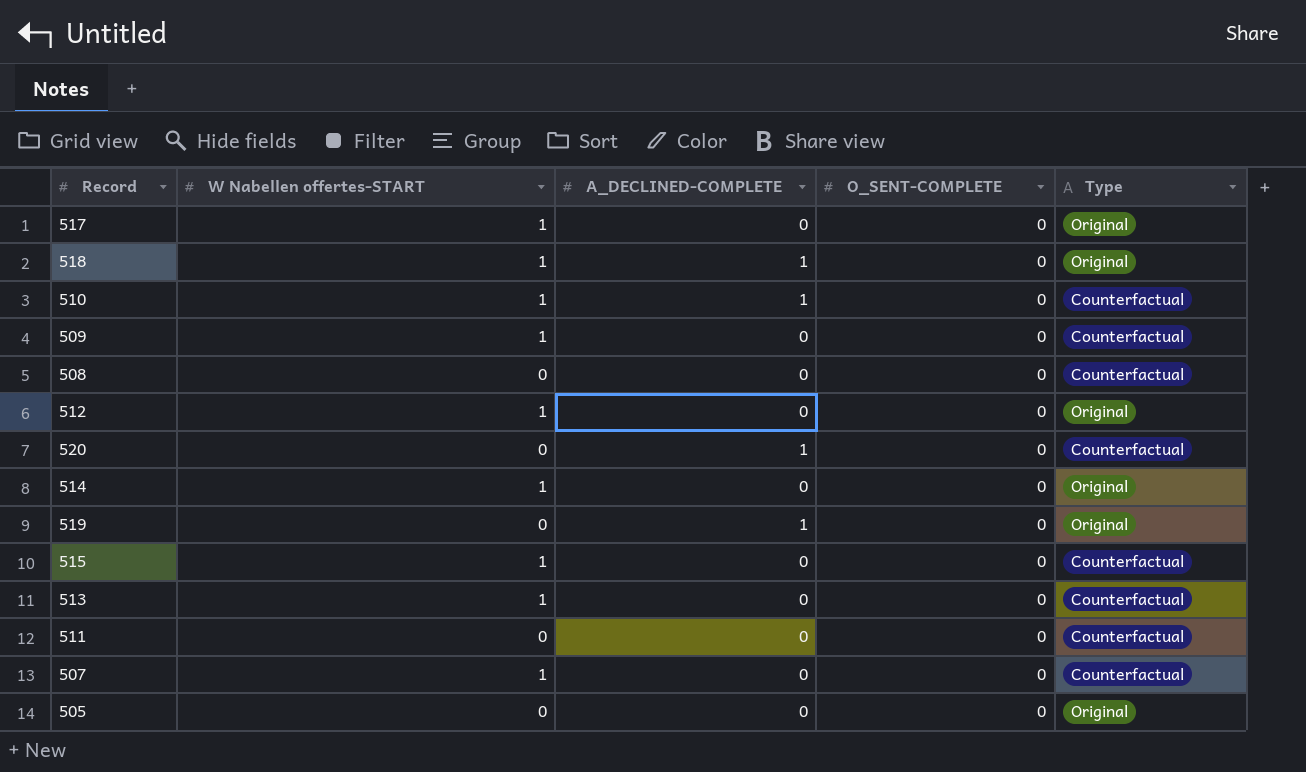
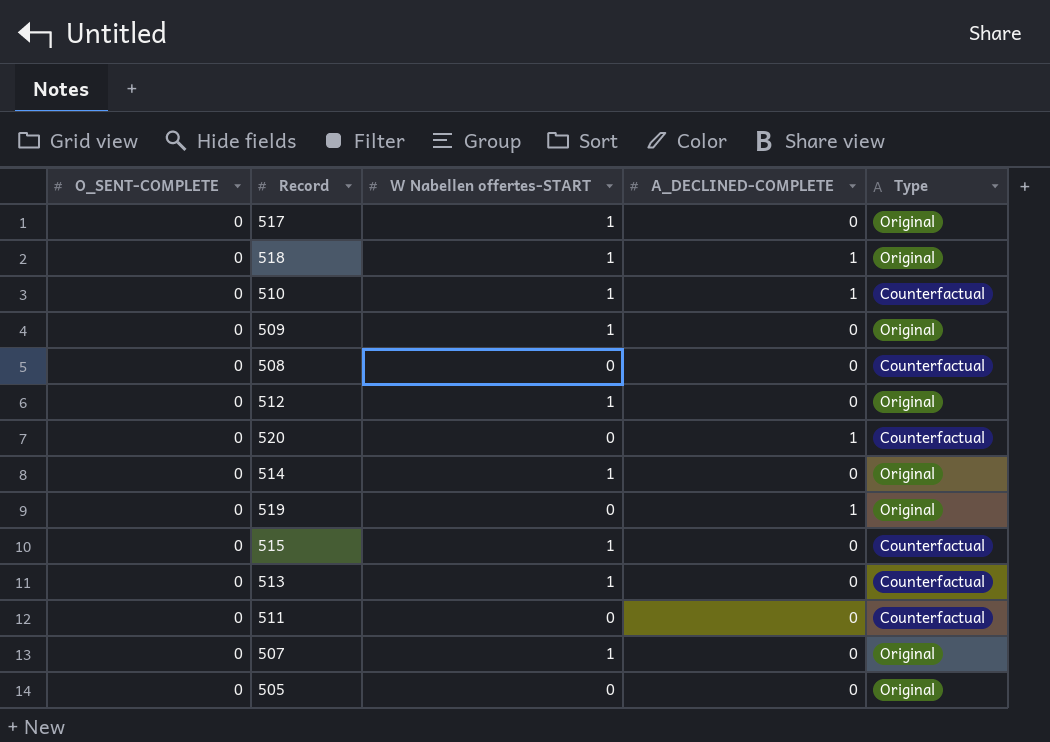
column O_SENT-COMPLETE | position: 4 -> 1
509 | Type: Counterfactual -> Original
507 | Type: Counterfactual -> Original

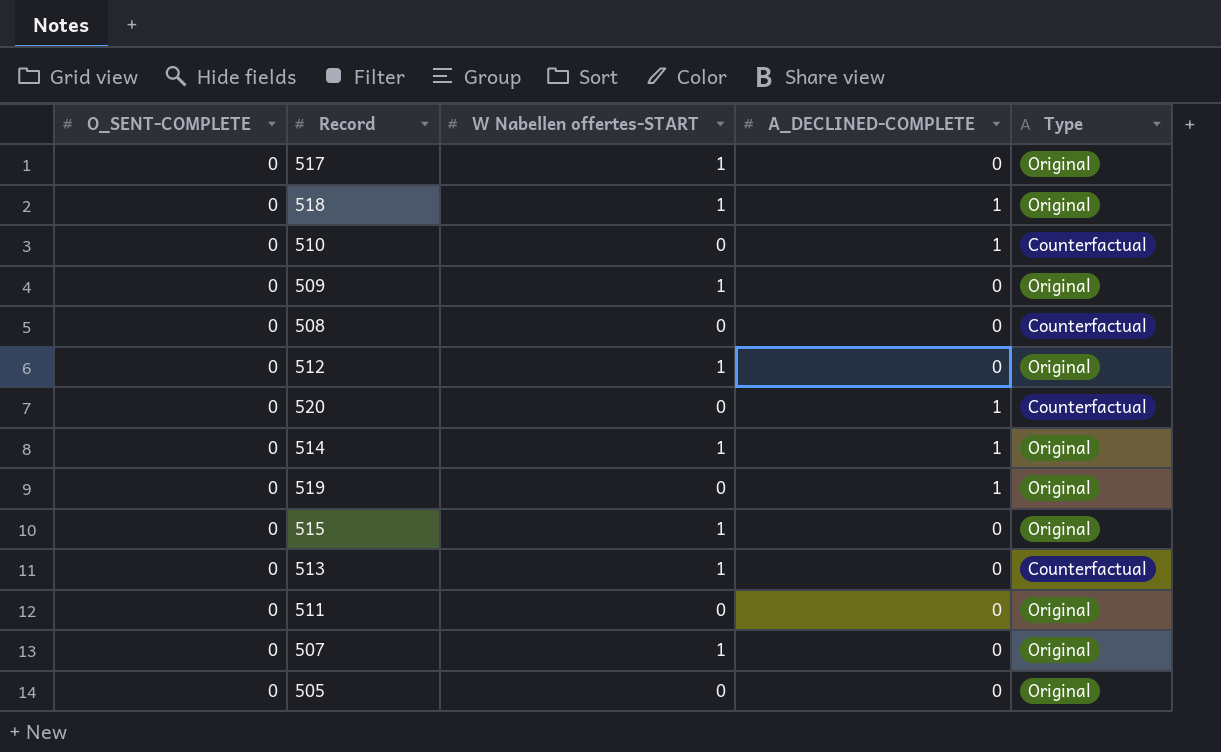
510 | W Nabellen offertes-START: 1 -> 0
514 | A_DECLINED-COMPLETE: 0 -> 1
515 | Type: Counterfactual -> Original
511 | Type: Counterfactual -> Original

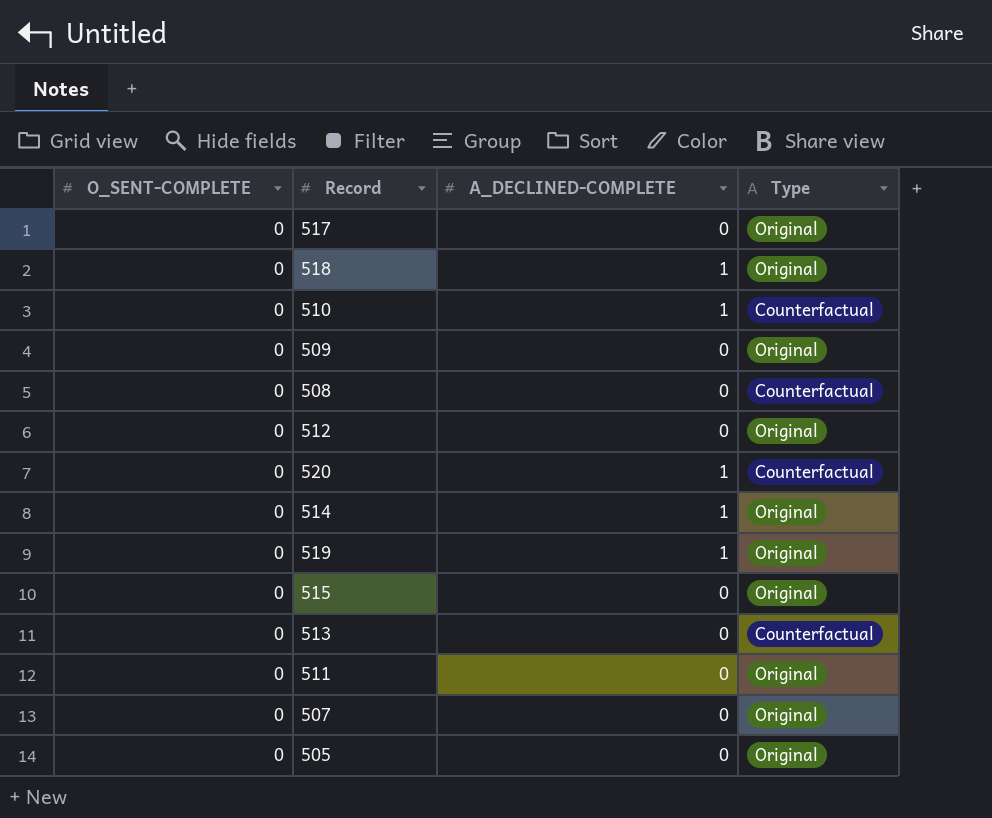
column W Nabellen offertes-START | position: 3 -> none

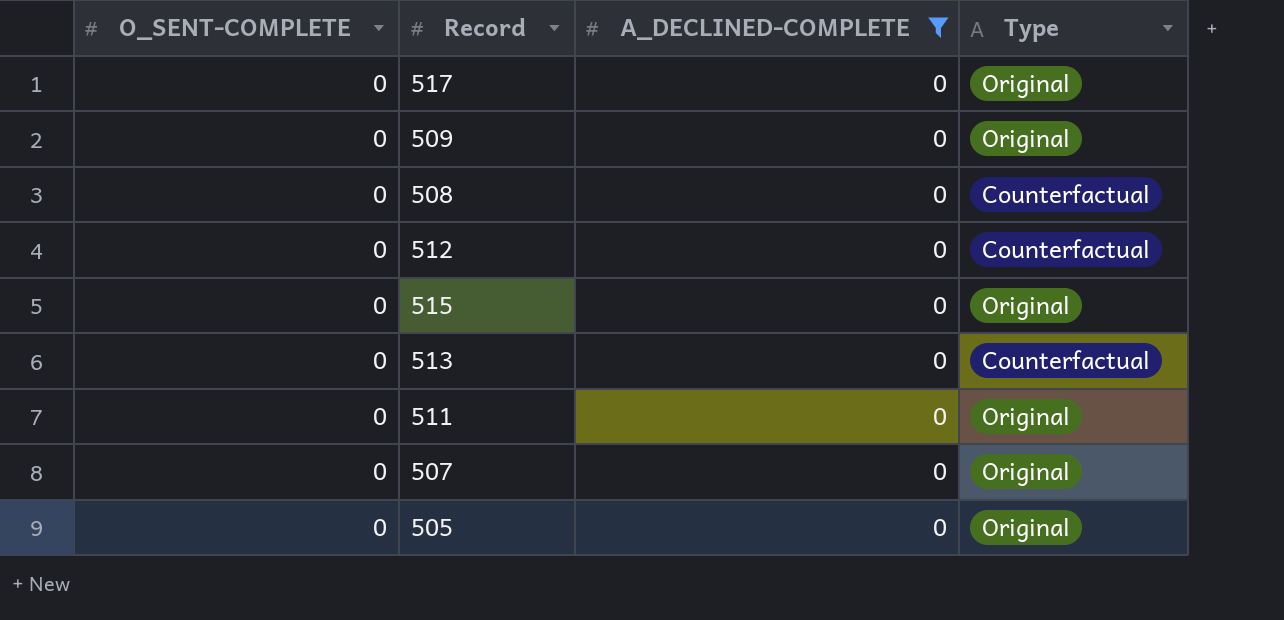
filter: none -> A_DECLINED-COMPLETE = 0
512 | Type: Original -> Counterfactual

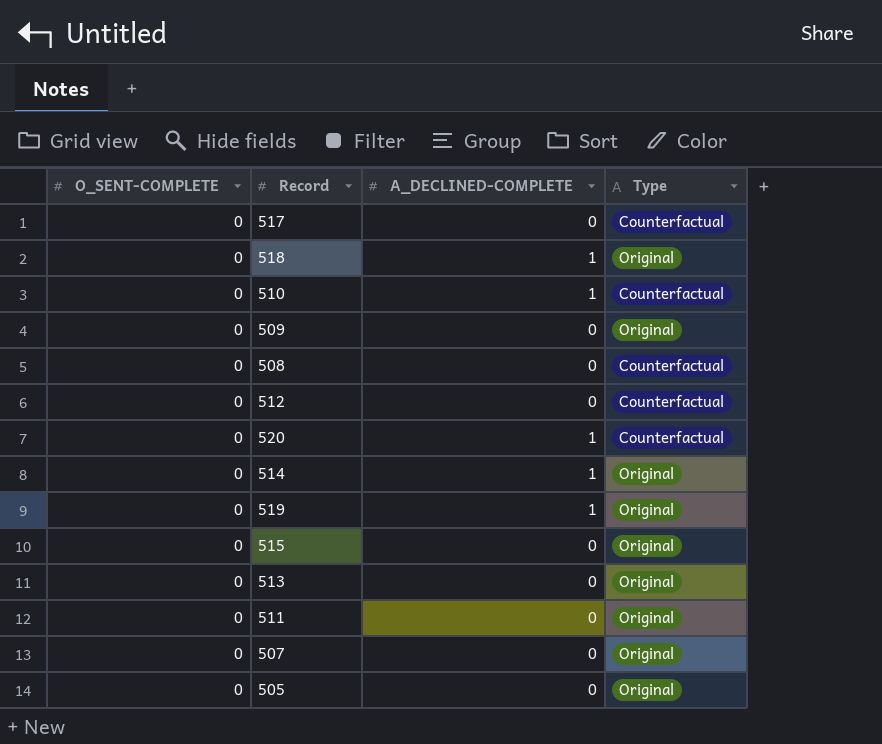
filter: A_DECLINED-COMPLETE = 0 -> none
517 | Type: Original -> Counterfactual
513 | Type: Counterfactual -> Original

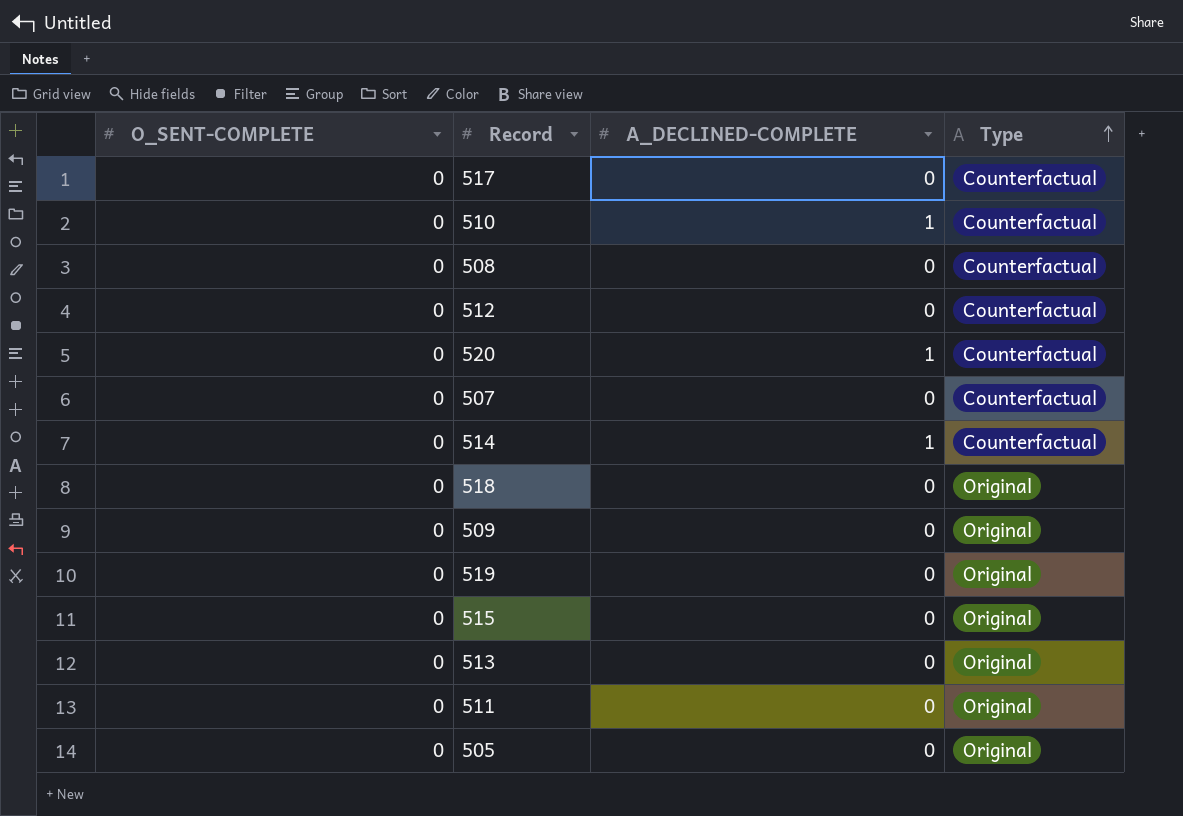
row order: none -> Type ascending
507 | Type: Original -> Counterfactual
514 | Type: Original -> Counterfactual
518 | A_DECLINED-COMPLETE: 1 -> 0
519 | A_DECLINED-COMPLETE: 1 -> 0

